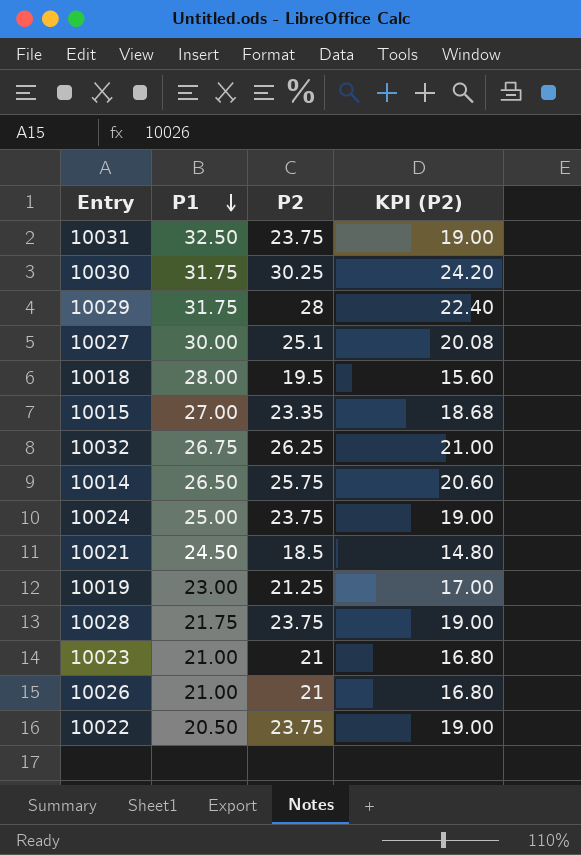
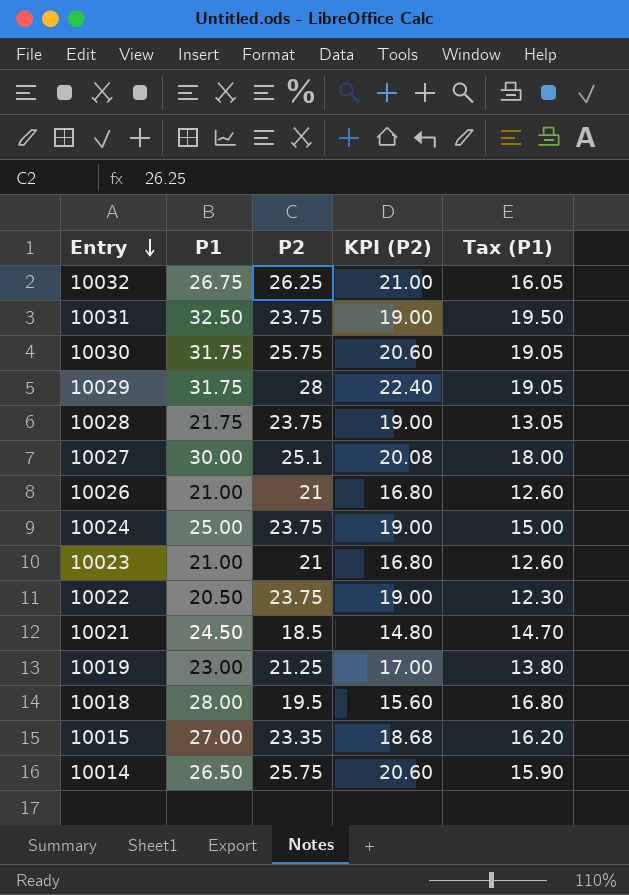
row order: P1 descending -> Entry descending
column Tax (P1) | formula: none -> [P1] * 0.6
10030 | P2: 30.25 -> 25.75
10030 | KPI (P2): 24.20 -> 20.60

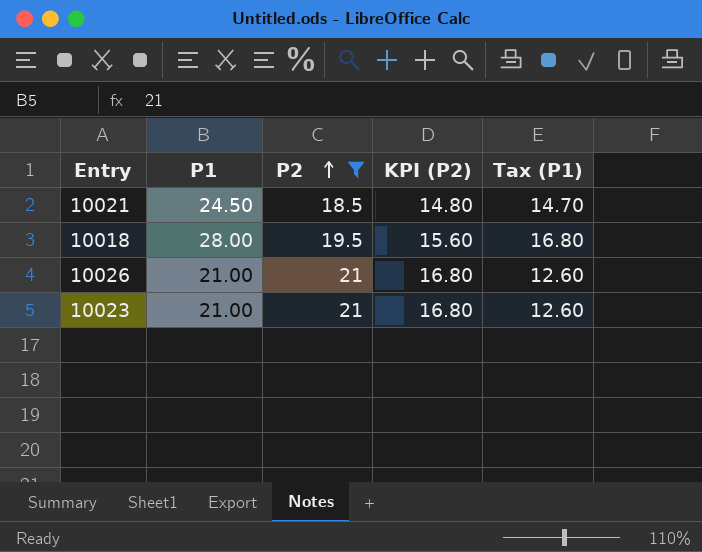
filter: none -> P2 <= 21
row order: Entry descending -> P2 ascending

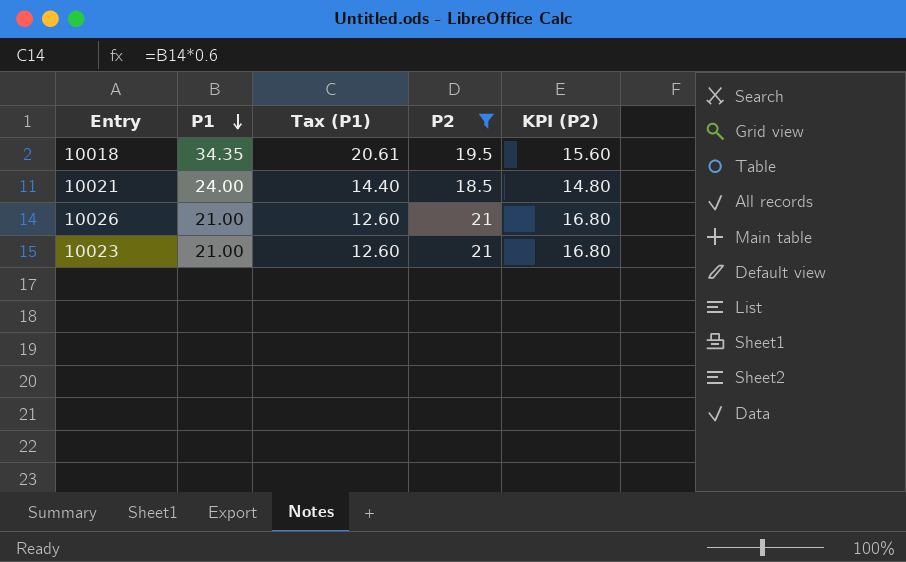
row order: P2 ascending -> P1 descending
column Tax (P1) | position: 5 -> 3
10018 | P1: 28.00 -> 34.35
10018 | Tax (P1): 16.80 -> 20.61
10021 | P1: 24.50 -> 24.00
10021 | Tax (P1): 14.70 -> 14.40

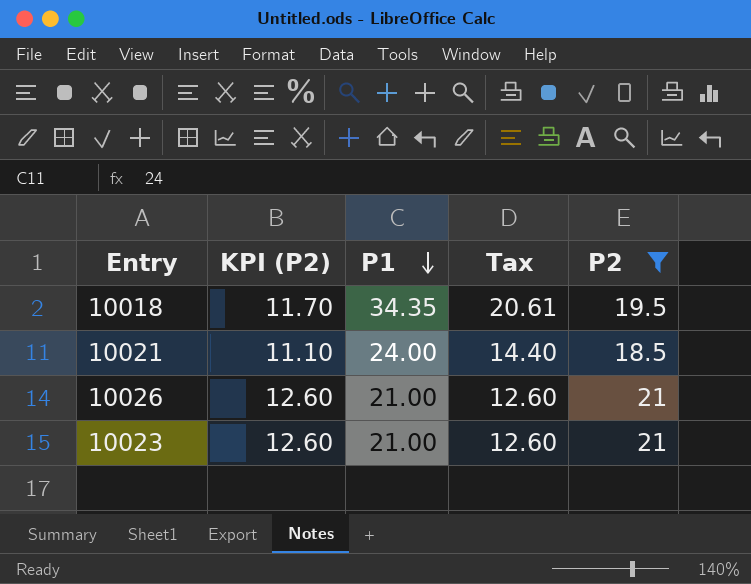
column KPI (P2) | formula: [P2] * 0.8 -> [P2] * 0.6
column KPI (P2) | position: 5 -> 2
column name: Tax (P1) -> Tax

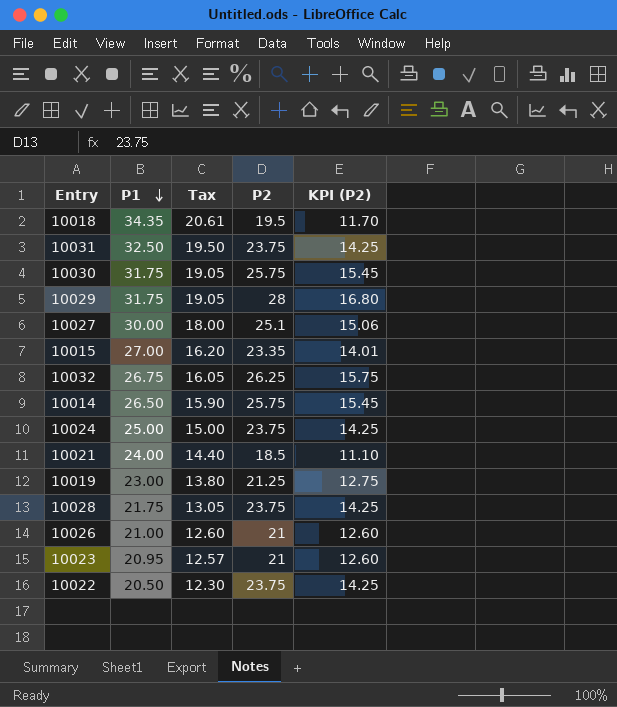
filter: P2 <= 21 -> none
column KPI (P2) | position: 2 -> 5
10023 | P1: 21.00 -> 20.95
10023 | Tax: 12.60 -> 12.57

